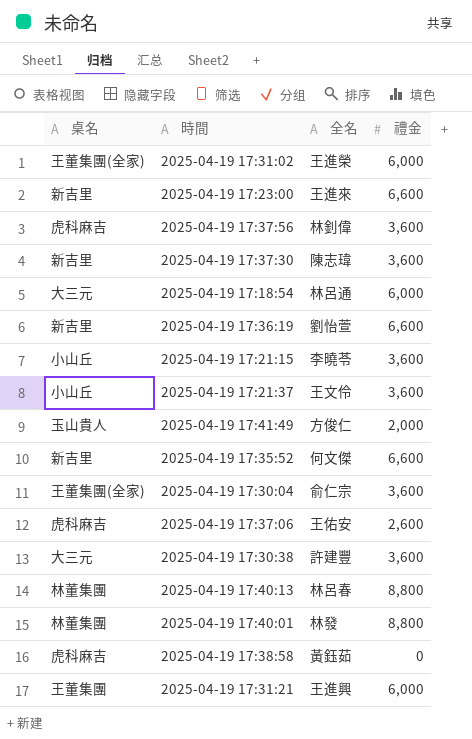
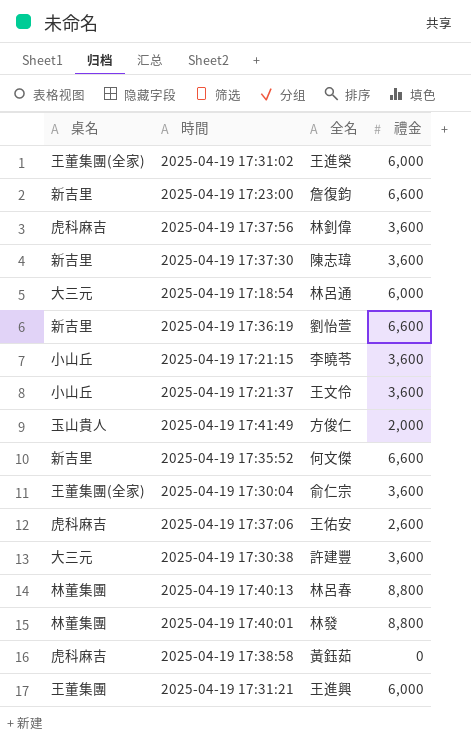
2025-04-19 17:23:00 | 全名: 王進來 -> 詹復鈞

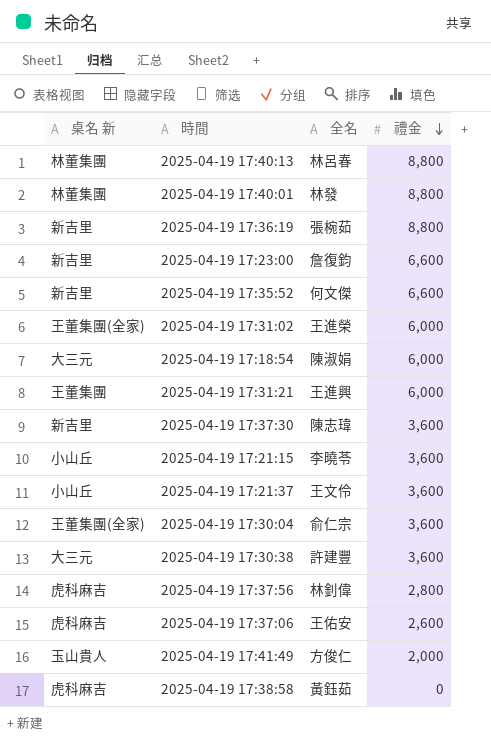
row order: none -> 禮金 descending
column name: 桌名 -> 桌名 新
2025-04-19 17:36:19 | 全名: 劉怡萱 -> 張椀茹
2025-04-19 17:36:19 | 禮金: 6,600 -> 8,800
2025-04-19 17:18:54 | 全名: 林呂通 -> 陳淑娟
2025-04-19 17:37:56 | 禮金: 3,600 -> 2,800

